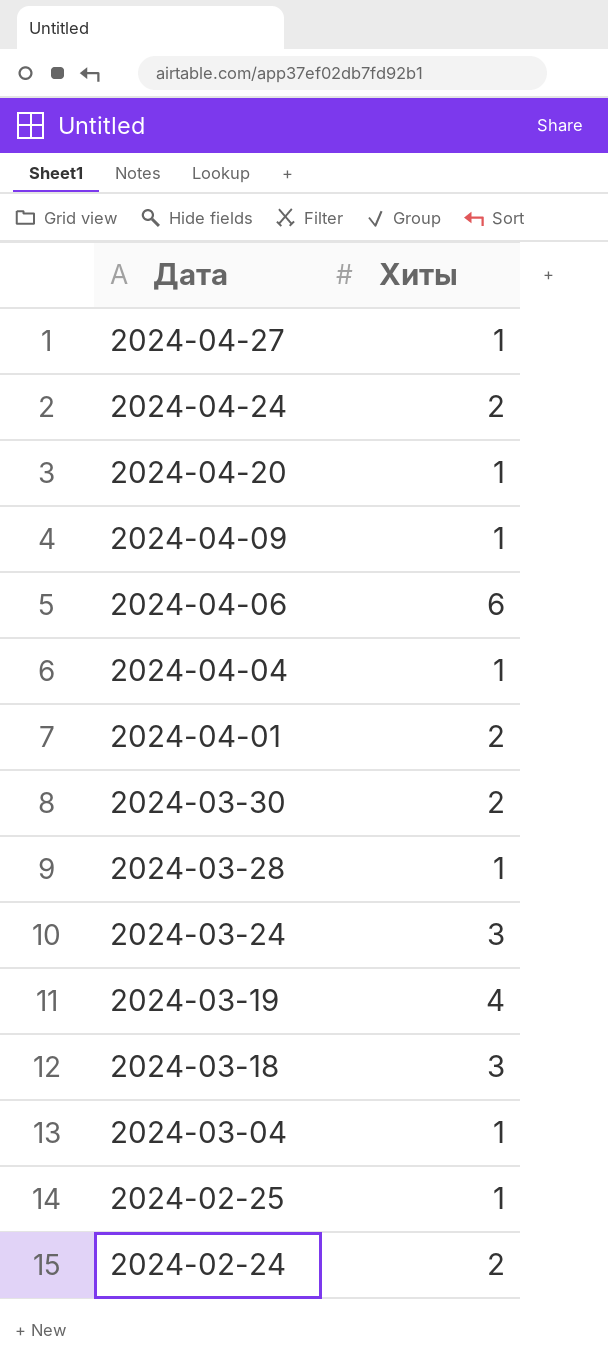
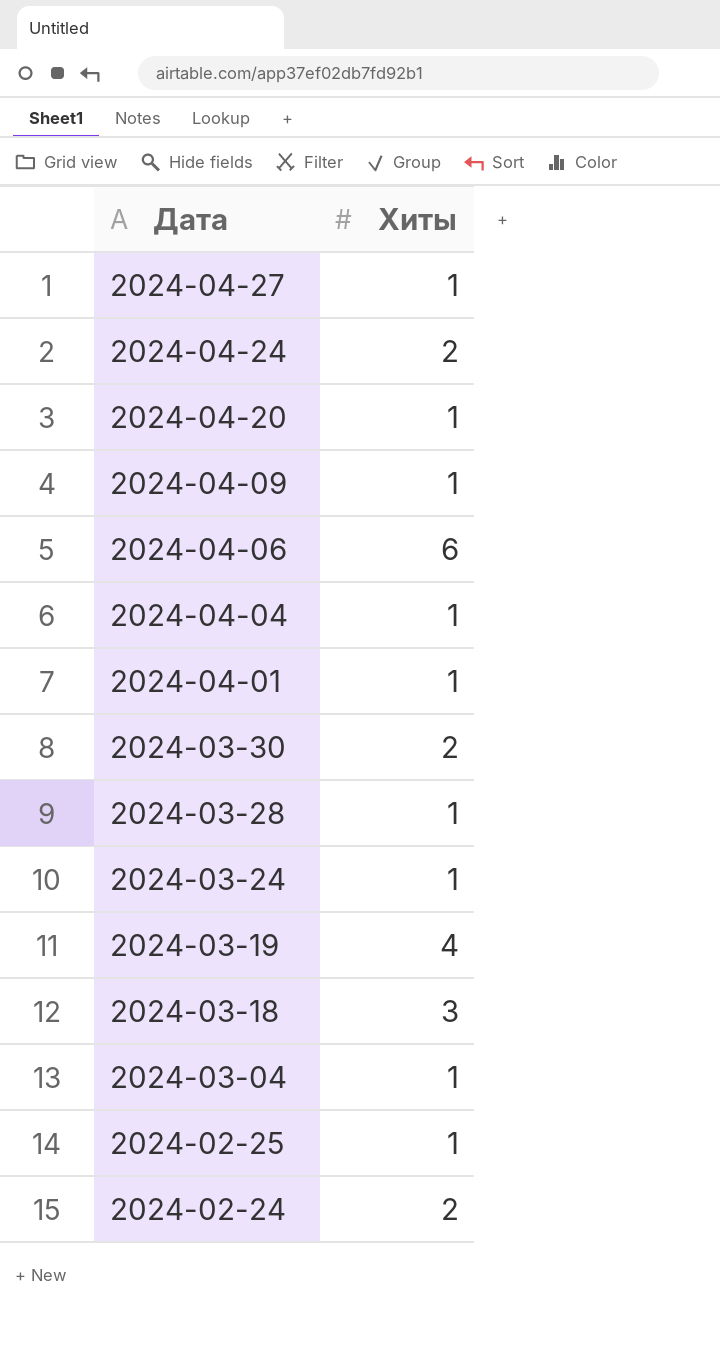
2024-04-01 | Хиты: 2 -> 1
2024-03-24 | Хиты: 3 -> 1

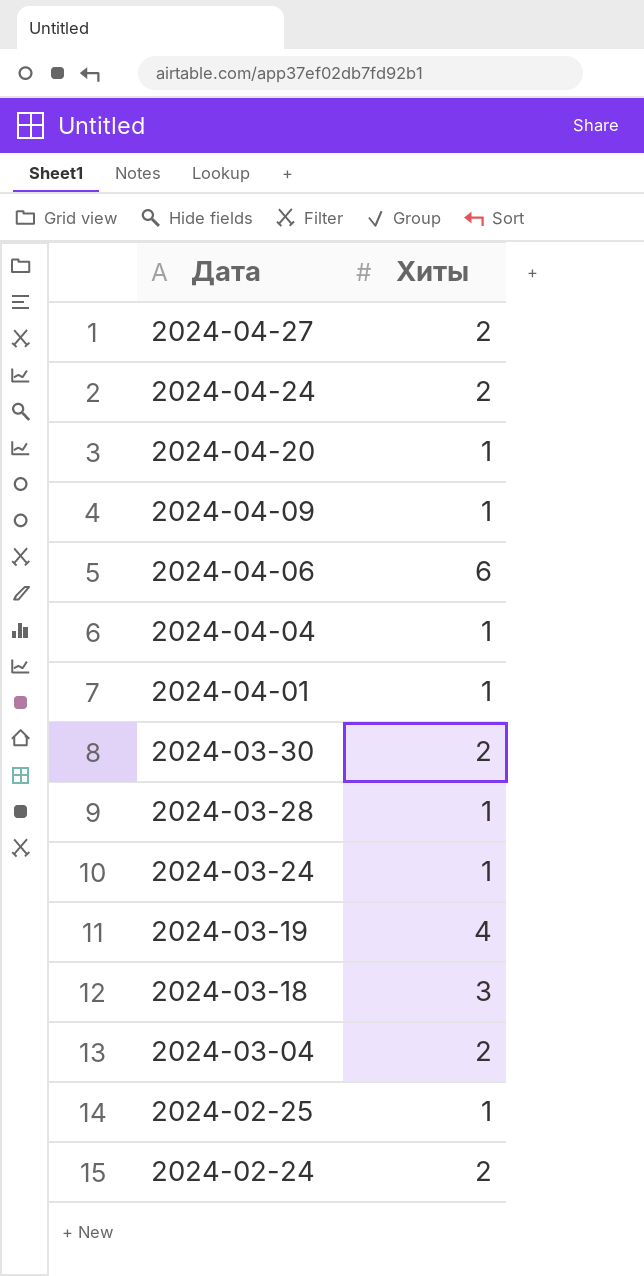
2024-04-27 | Хиты: 1 -> 2
2024-03-04 | Хиты: 1 -> 2

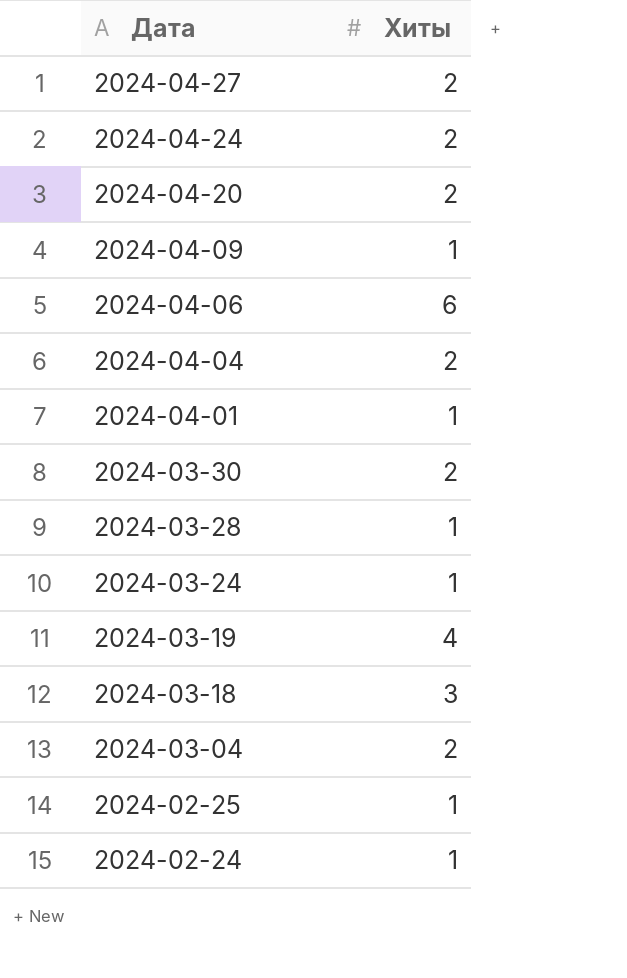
2024-04-20 | Хиты: 1 -> 2
2024-04-04 | Хиты: 1 -> 2
2024-02-24 | Хиты: 2 -> 1

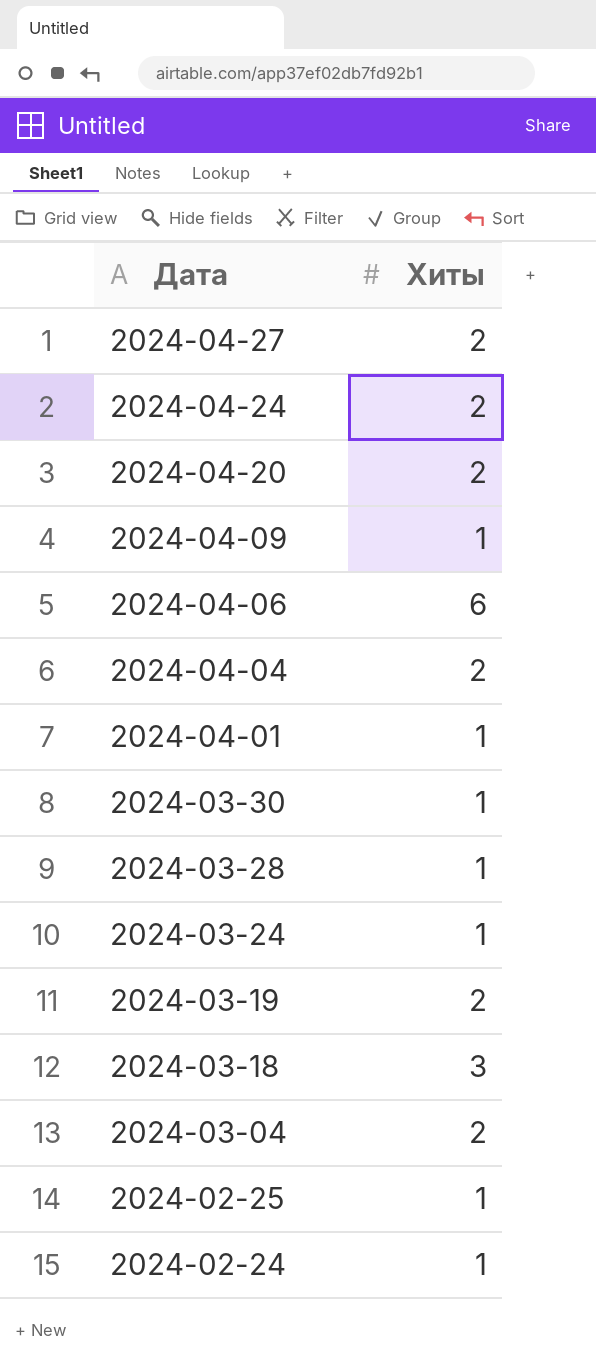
2024-03-30 | Хиты: 2 -> 1
2024-03-19 | Хиты: 4 -> 2

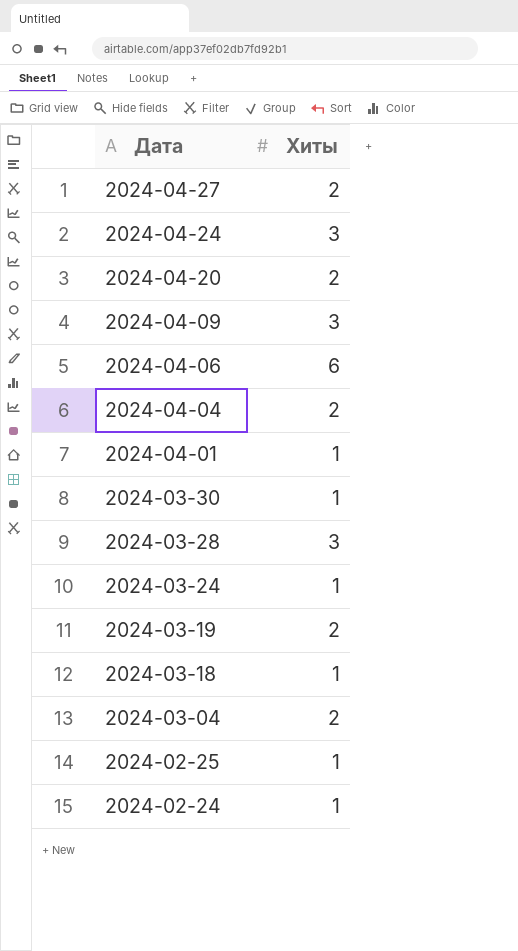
2024-04-24 | Хиты: 2 -> 3
2024-04-09 | Хиты: 1 -> 3
2024-03-28 | Хиты: 1 -> 3
2024-03-18 | Хиты: 3 -> 1

